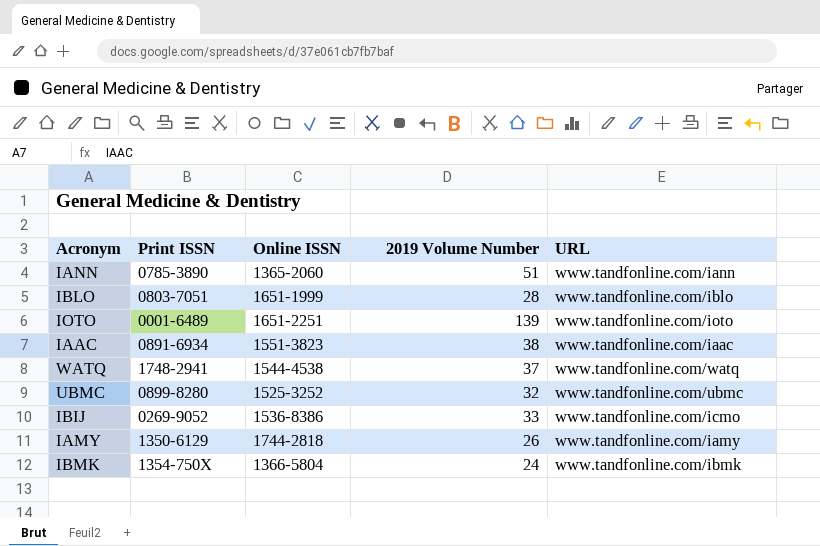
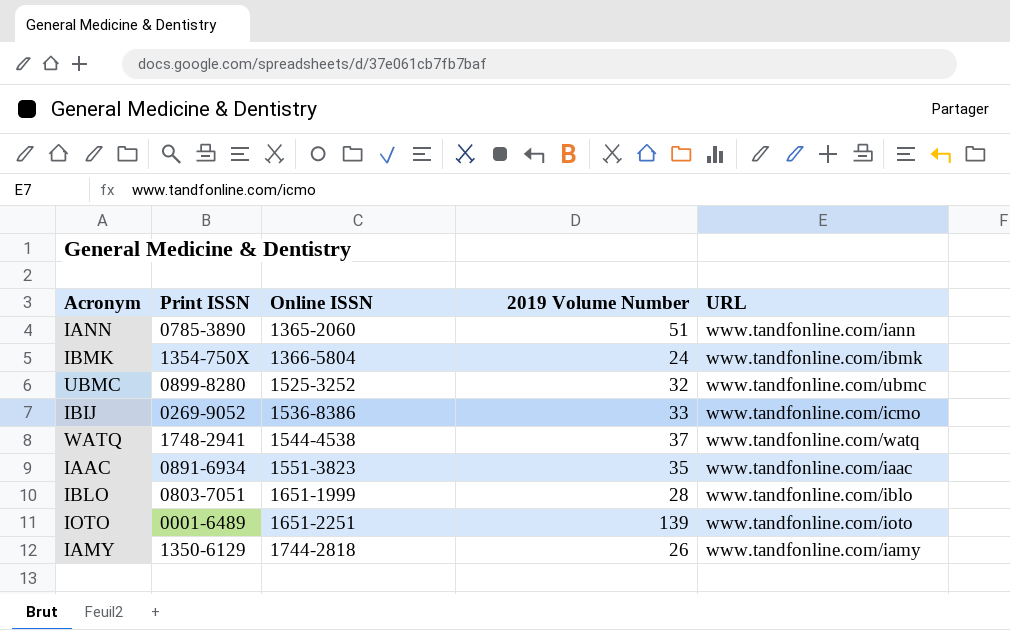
row order: none -> Online ISSN ascending
IAAC | 2019 Volume Number: 38 -> 35

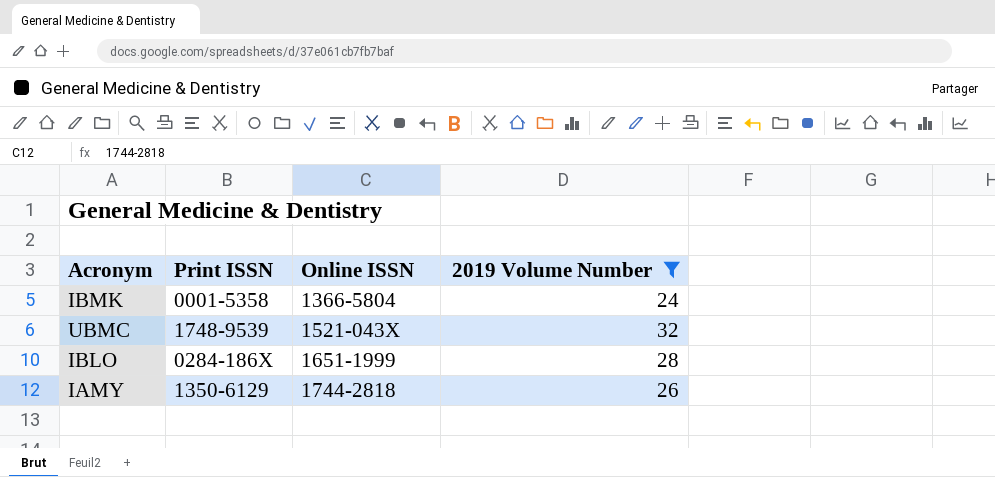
filter: none -> 2019 Volume Number <= 32
column URL | position: 5 -> none
IBMK | Print ISSN: 1354-750X -> 0001-5358
UBMC | Print ISSN: 0899-8280 -> 1748-9539
UBMC | Online ISSN: 1525-3252 -> 1521-043X
IBLO | Print ISSN: 0803-7051 -> 0284-186X

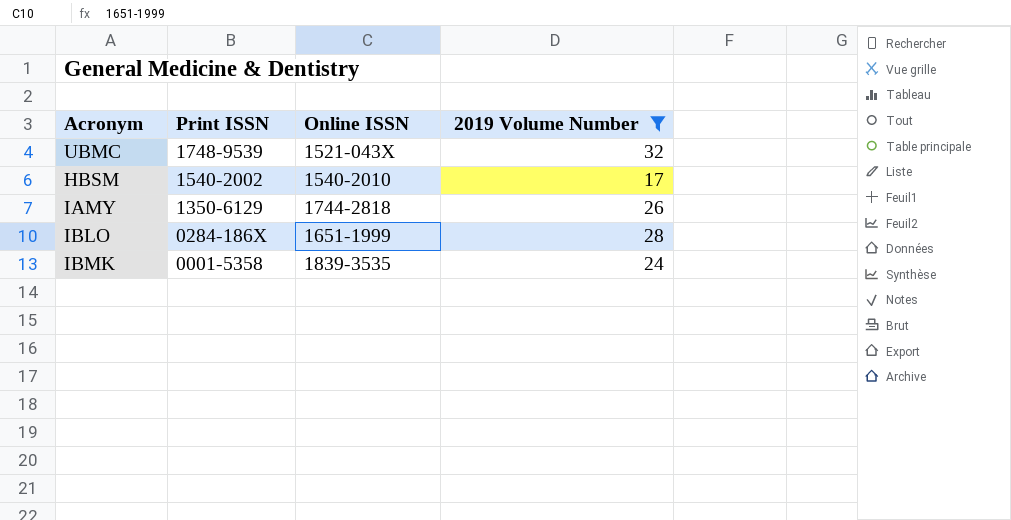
row order: Online ISSN ascending -> Print ISSN descending
row HBSM: none -> 1540-2002 | 1540-2010 | 17
IBMK | Online ISSN: 1366-5804 -> 1839-3535

